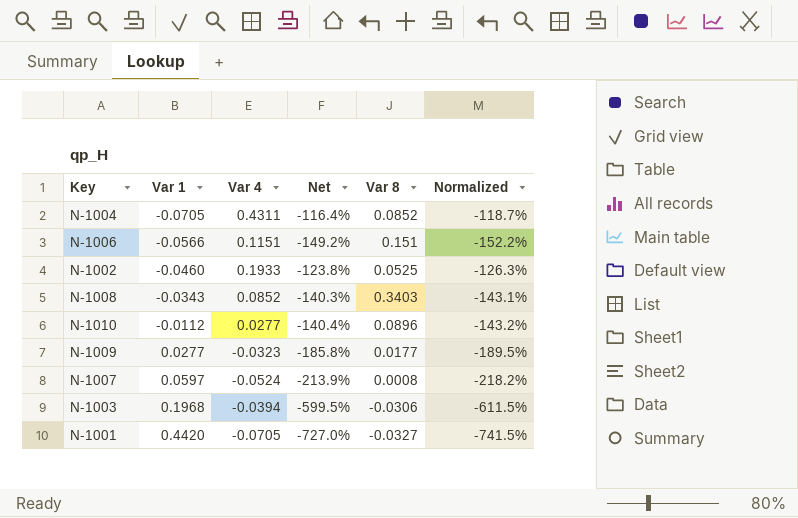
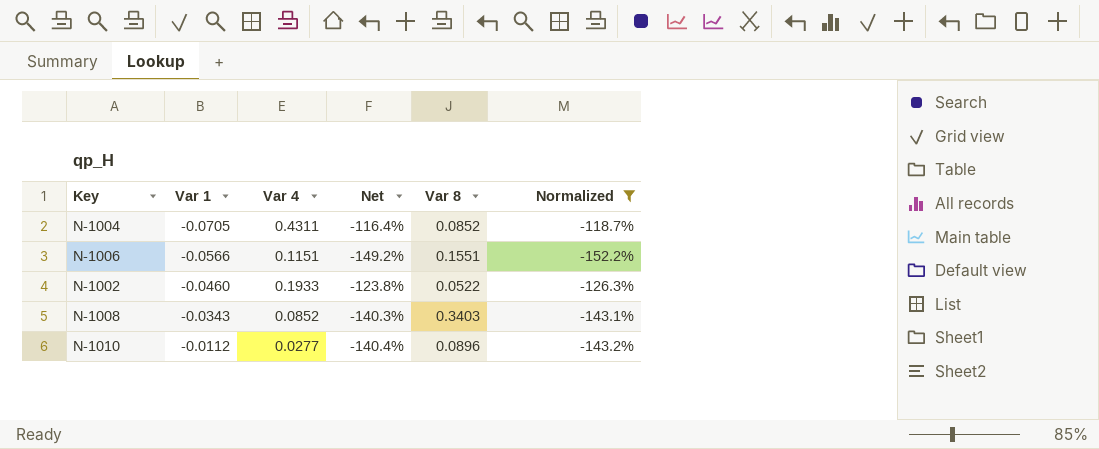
filter: none -> Normalized >= -152.2%
N-1006 | Var 8: 0.151 -> 0.1551
N-1002 | Var 8: 0.0525 -> 0.0522

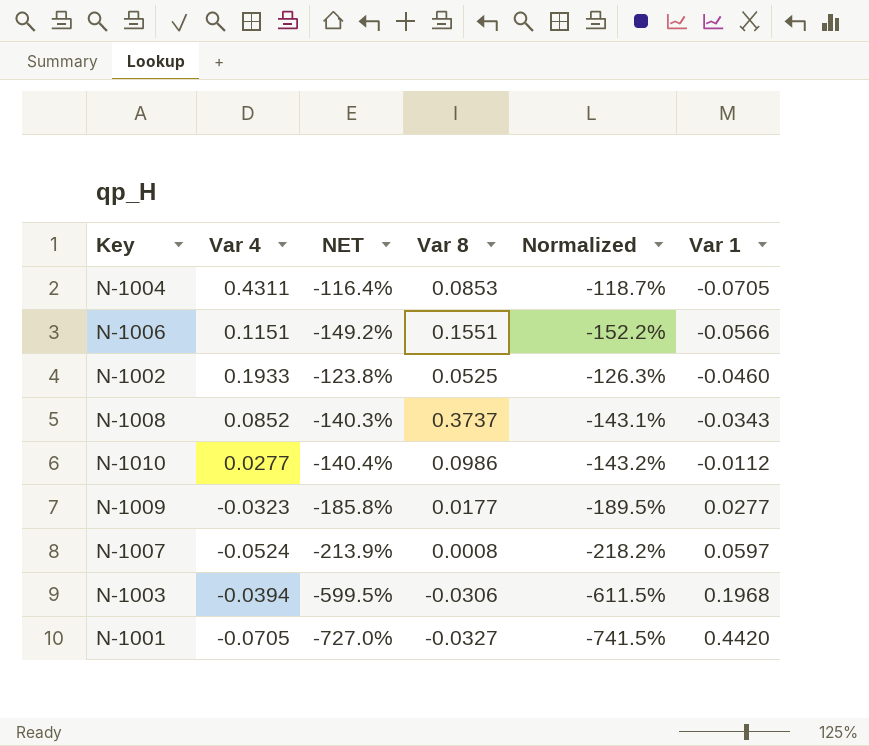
filter: Normalized >= -152.2% -> none
column name: Net -> NET
column Var 1 | position: 2 -> 6
N-1004 | Var 8: 0.0852 -> 0.0853
N-1002 | Var 8: 0.0522 -> 0.0525
N-1008 | Var 8: 0.3403 -> 0.3737
N-1010 | Var 8: 0.0896 -> 0.0986

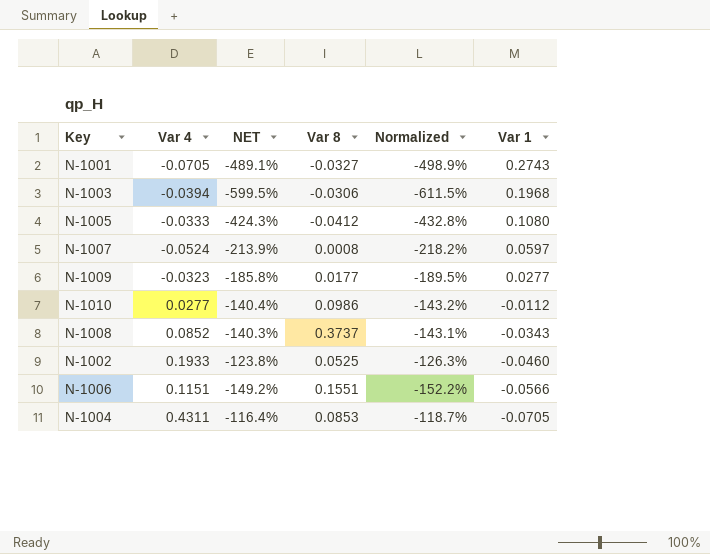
row order: Var 1 ascending -> Var 1 descending
N-1001 | NET: -727.0% -> -489.1%
N-1001 | Normalized: -741.5% -> -498.9%
N-1001 | Var 1: 0.4420 -> 0.2743
row N-1005: none -> -0.0333 | -424.3% | -0.0412 | -432.8% | 0.1080

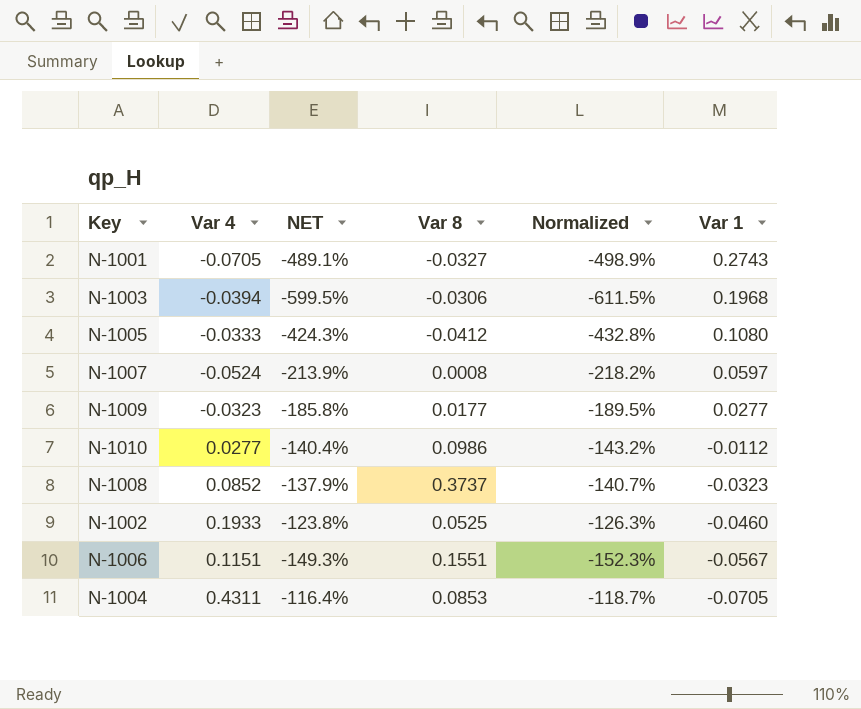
N-1008 | NET: -140.3% -> -137.9%
N-1008 | Normalized: -143.1% -> -140.7%
N-1008 | Var 1: -0.0343 -> -0.0323
N-1006 | NET: -149.2% -> -149.3%
N-1006 | Normalized: -152.2% -> -152.3%
N-1006 | Var 1: -0.0566 -> -0.0567

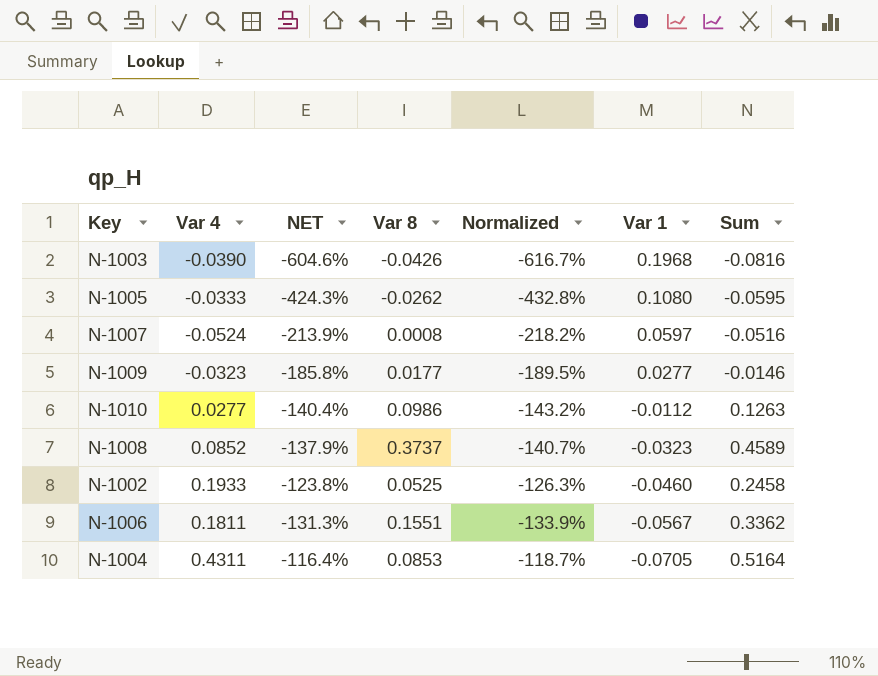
column Sum | formula: none -> [Var 4] + [Var 8]
row N-1001: -0.0705 | -489.1% | -0.0327 | -498.9% | 0.2743 -> none
N-1003 | Var 4: -0.0394 -> -0.0390
N-1003 | NET: -599.5% -> -604.6%
N-1003 | Var 8: -0.0306 -> -0.0426
N-1003 | Normalized: -611.5% -> -616.7%
N-1005 | Var 8: -0.0412 -> -0.0262
N-1006 | Var 4: 0.1151 -> 0.1811
N-1006 | NET: -149.3% -> -131.3%
N-1006 | Normalized: -152.3% -> -133.9%

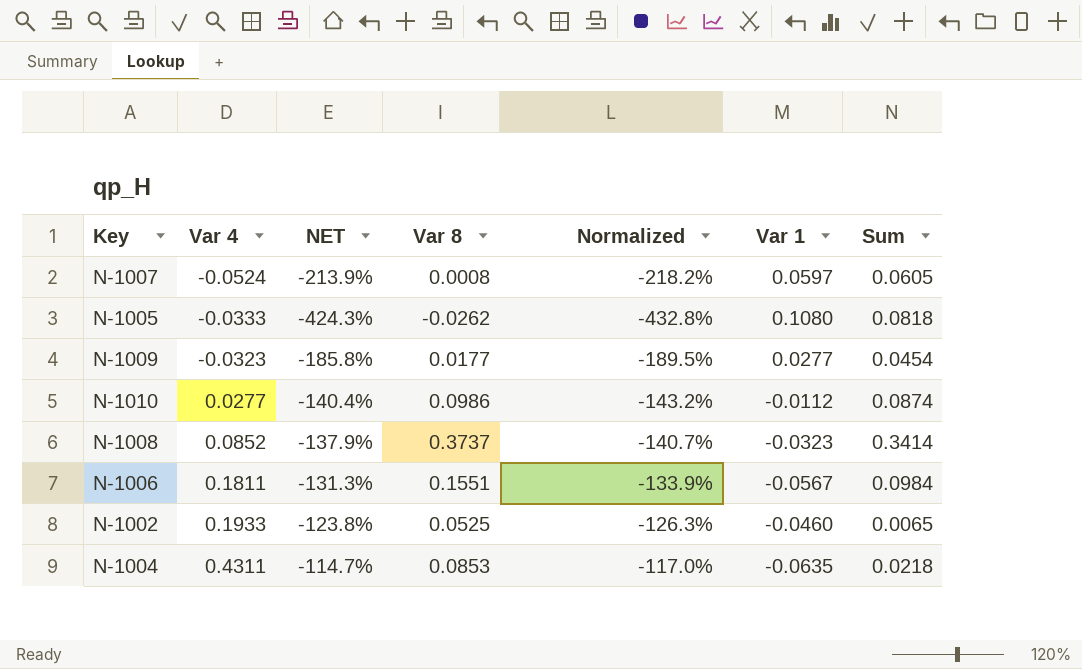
row order: Var 1 descending -> Var 4 ascending
column Sum | formula: [Var 4] + [Var 8] -> [Var 8] + [Var 1]
row N-1003: -0.0390 | -604.6% | -0.0426 | -616.7% | 0.1968 | -0.0816 -> none
N-1004 | NET: -116.4% -> -114.7%
N-1004 | Normalized: -118.7% -> -117.0%
N-1004 | Var 1: -0.0705 -> -0.0635

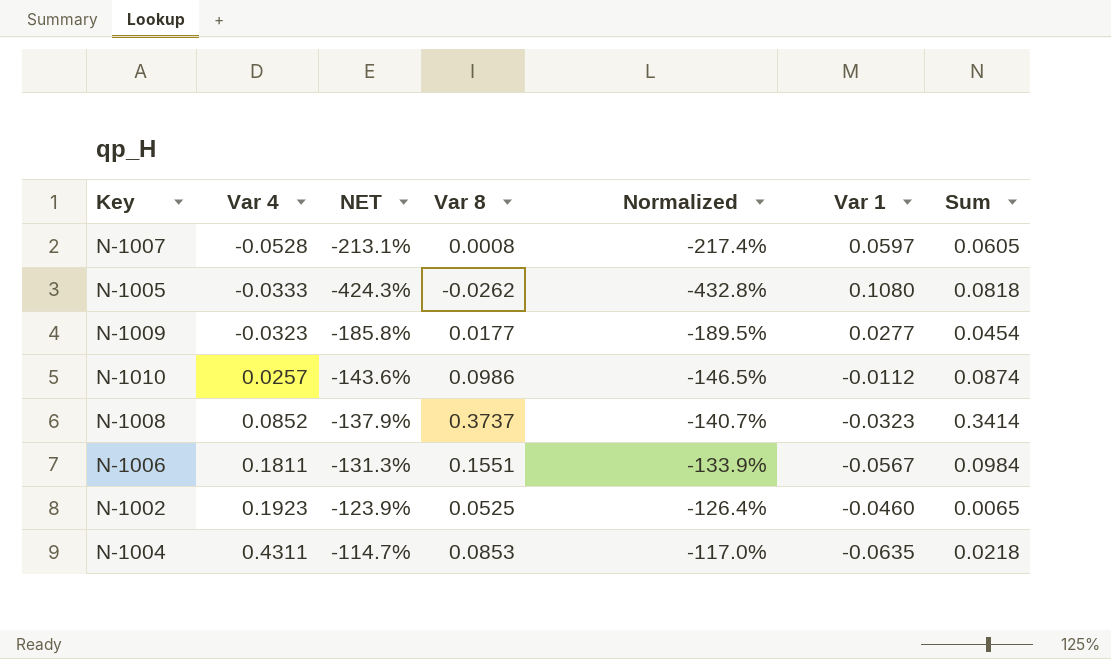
N-1007 | Var 4: -0.0524 -> -0.0528
N-1007 | NET: -213.9% -> -213.1%
N-1007 | Normalized: -218.2% -> -217.4%
N-1010 | Var 4: 0.0277 -> 0.0257
N-1010 | NET: -140.4% -> -143.6%
N-1010 | Normalized: -143.2% -> -146.5%
N-1002 | Var 4: 0.1933 -> 0.1923
N-1002 | NET: -123.8% -> -123.9%
N-1002 | Normalized: -126.3% -> -126.4%

